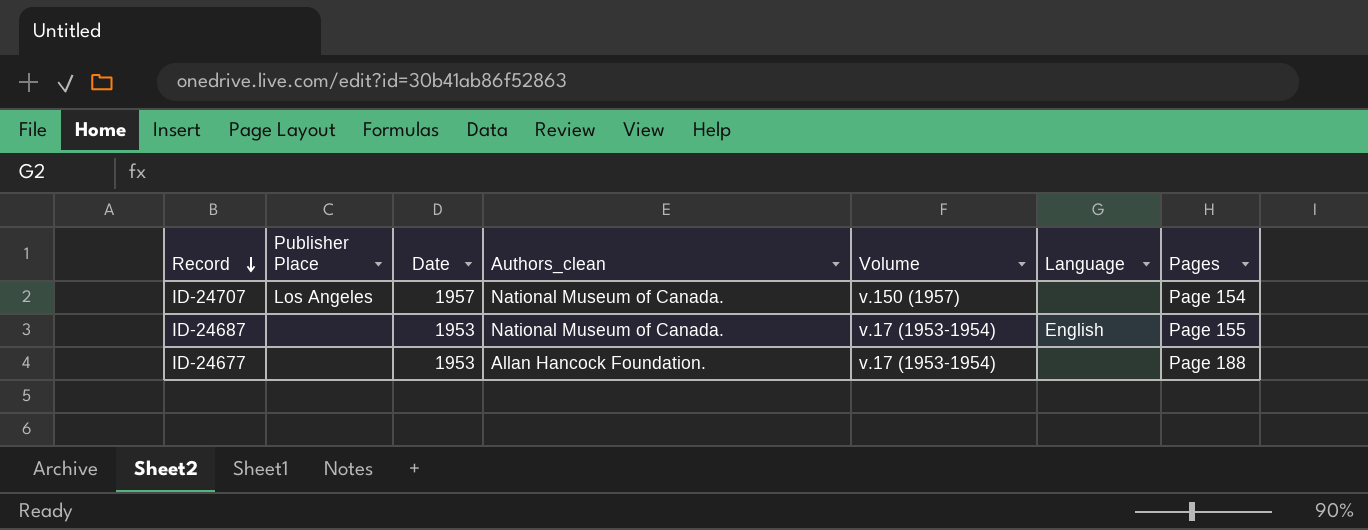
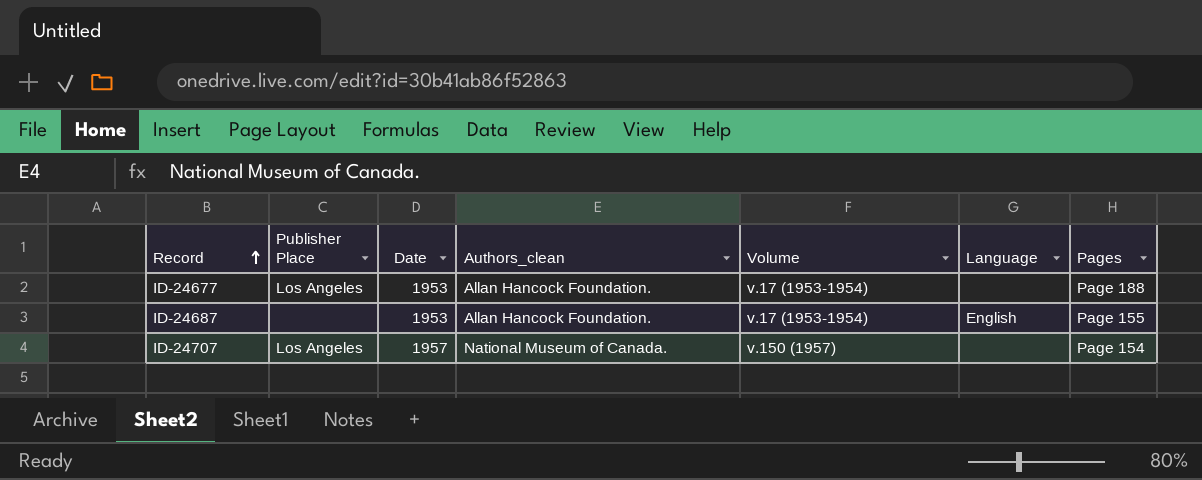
row order: Record descending -> Record ascending
ID-24677 | Publisher Place: none -> Los Angeles
ID-24687 | Authors_clean: National Museum of Canada. -> Allan Hancock Foundation.

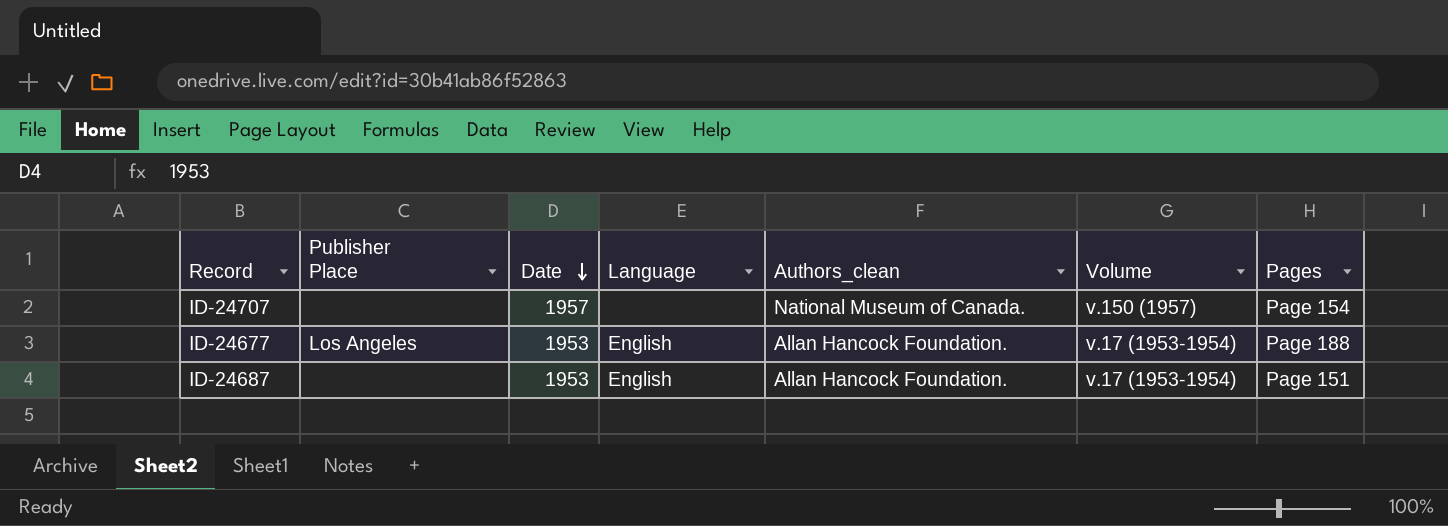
row order: Record ascending -> Date descending
column Language | position: 6 -> 4
ID-24707 | Publisher Place: Los Angeles -> none
ID-24677 | Language: none -> English
ID-24687 | Pages: Page 155 -> Page 151

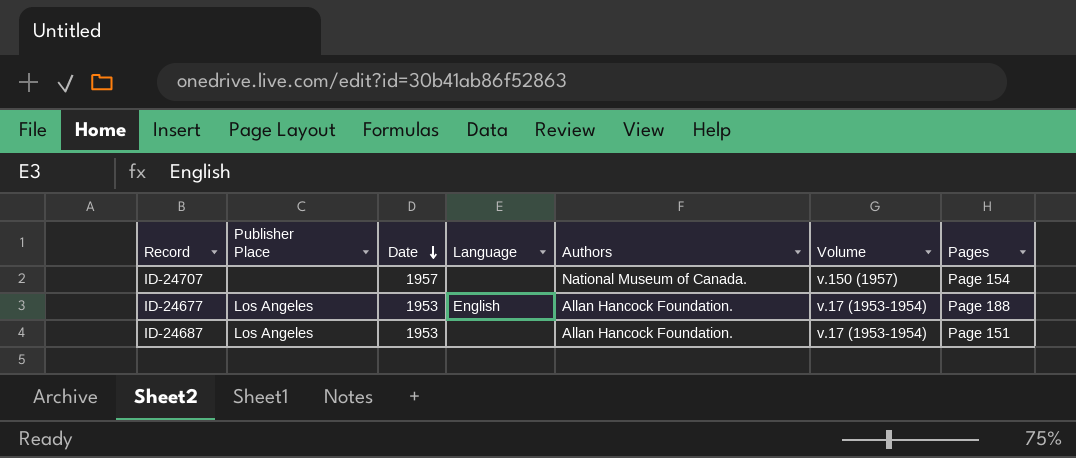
column name: Authors_clean -> Authors
ID-24687 | Publisher Place: none -> Los Angeles
ID-24687 | Language: English -> none

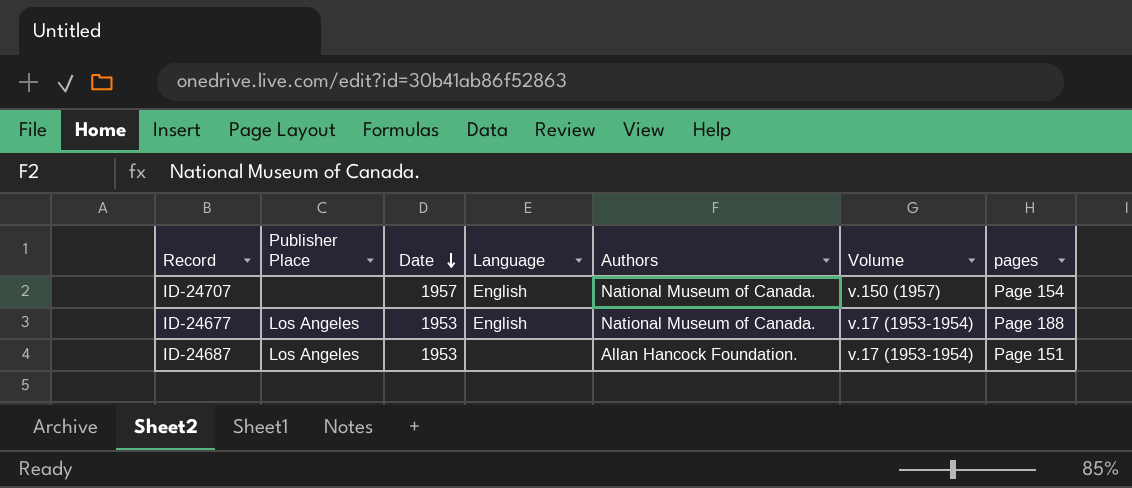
column name: Pages -> pages
ID-24707 | Language: none -> English
ID-24677 | Authors: Allan Hancock Foundation. -> National Museum of Canada.

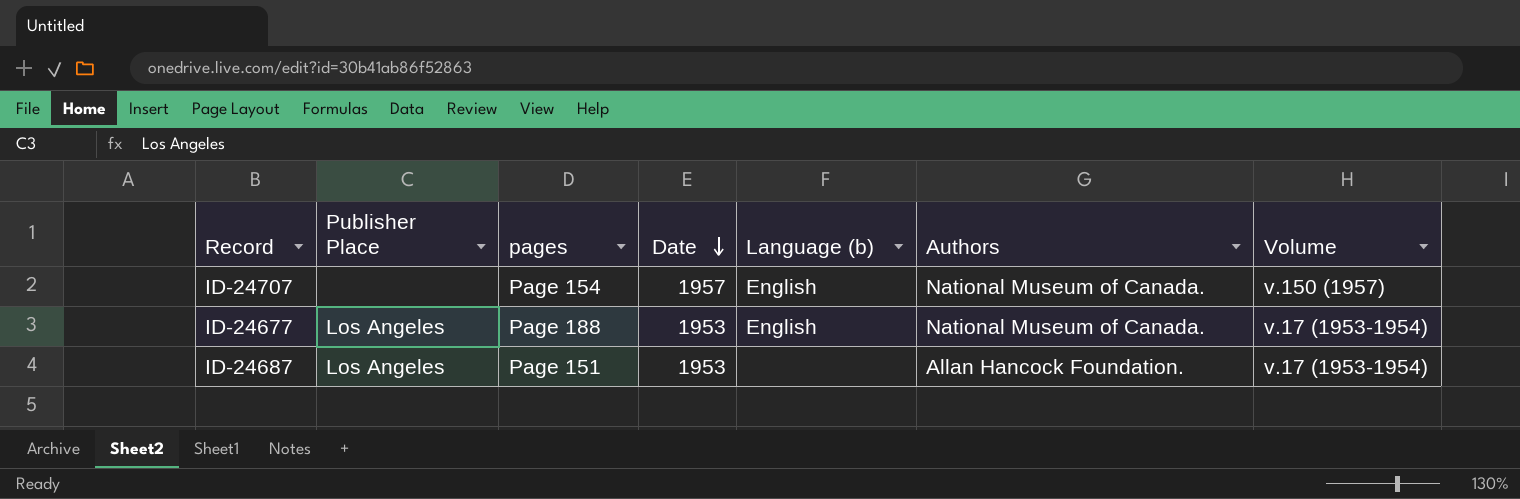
column pages | position: 7 -> 3
column name: Language -> Language (b)

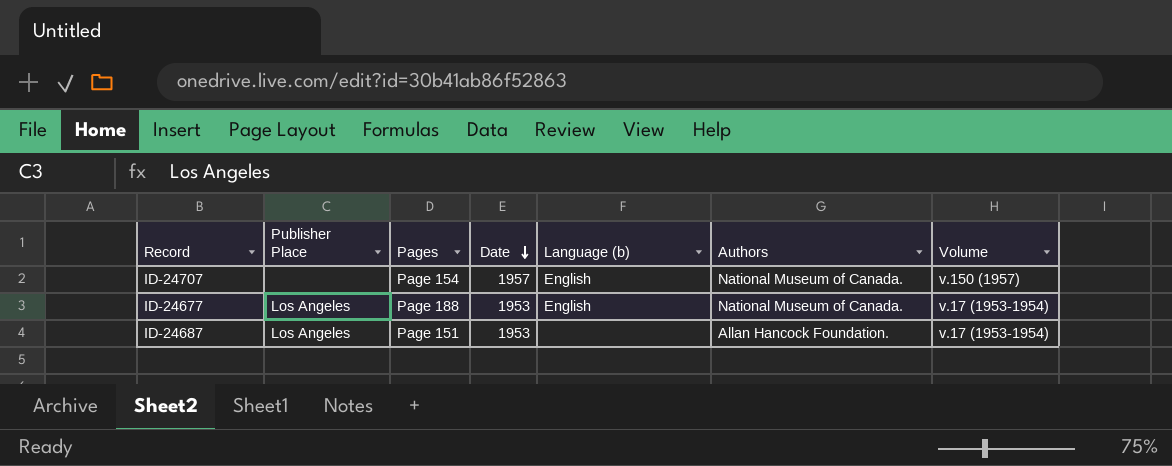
column name: pages -> Pages

